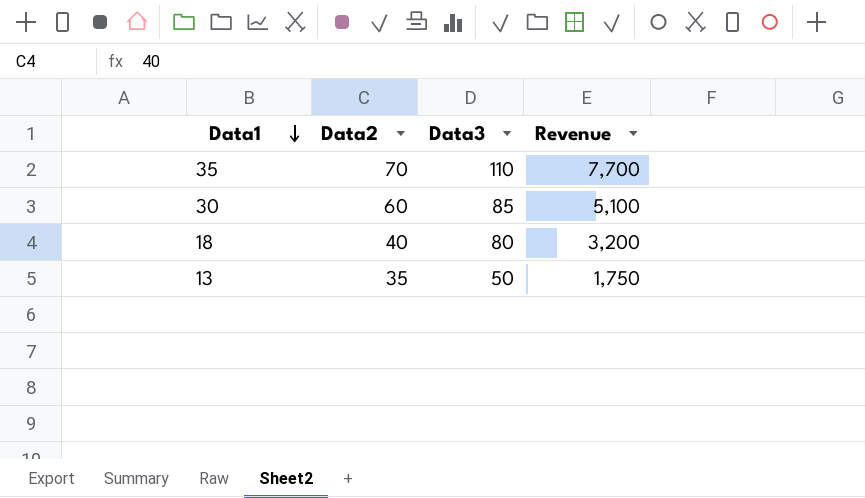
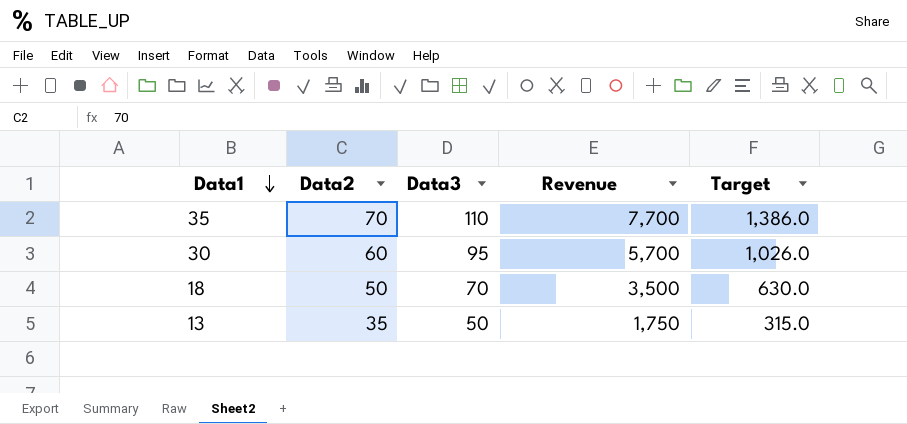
column Target | formula: none -> [Revenue] * 0.18
30 | Data3: 85 -> 95
30 | Revenue: 5,100 -> 5,700
18 | Data2: 40 -> 50
18 | Data3: 80 -> 70
18 | Revenue: 3,200 -> 3,500

